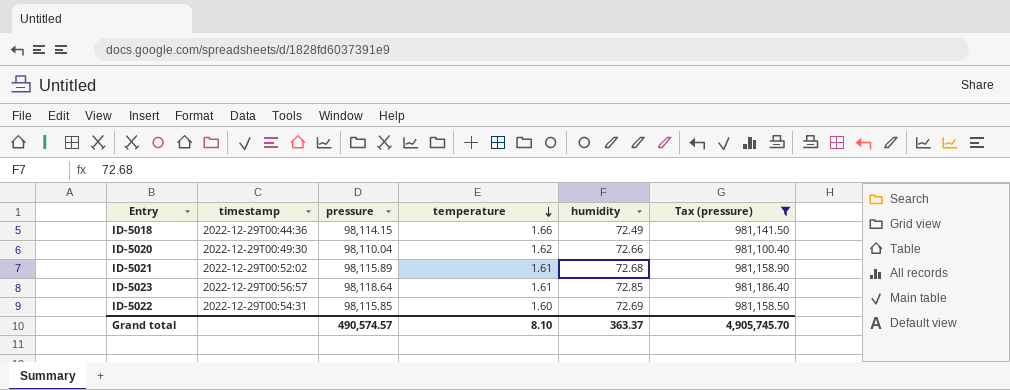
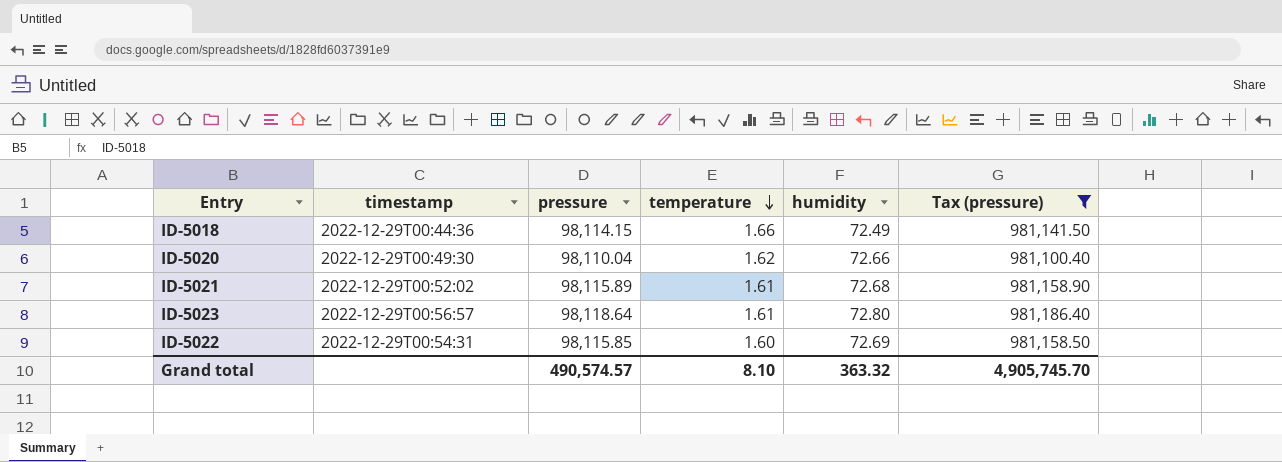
ID-5023 | humidity: 72.85 -> 72.80
Grand total | humidity: 363.37 -> 363.32

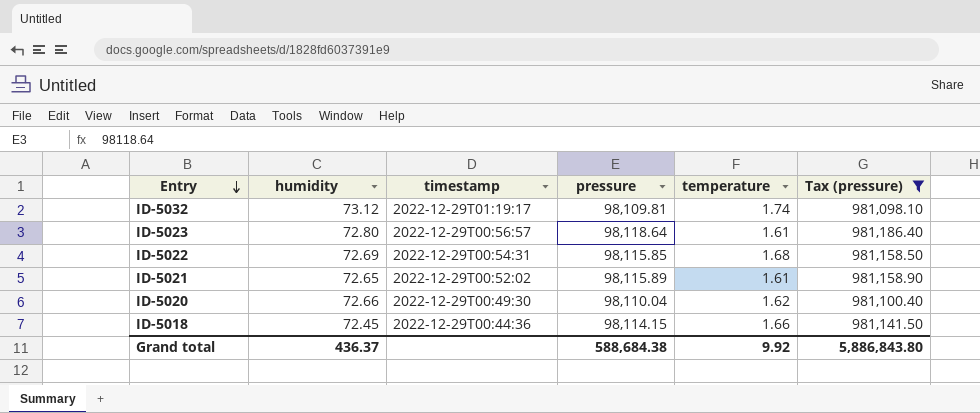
row order: temperature descending -> Entry descending
column humidity | position: 5 -> 2
row ID-5032: none -> 73.12 | 2022-12-29T01:19:17 | 98,109.81 | 1.74 | 981,098.10
ID-5022 | temperature: 1.60 -> 1.68
ID-5021 | humidity: 72.68 -> 72.65
ID-5018 | humidity: 72.49 -> 72.45
Grand total | humidity: 363.32 -> 436.37
Grand total | pressure: 490,574.57 -> 588,684.38
Grand total | temperature: 8.10 -> 9.92
Grand total | Tax (pressure): 4,905,745.70 -> 5,886,843.80

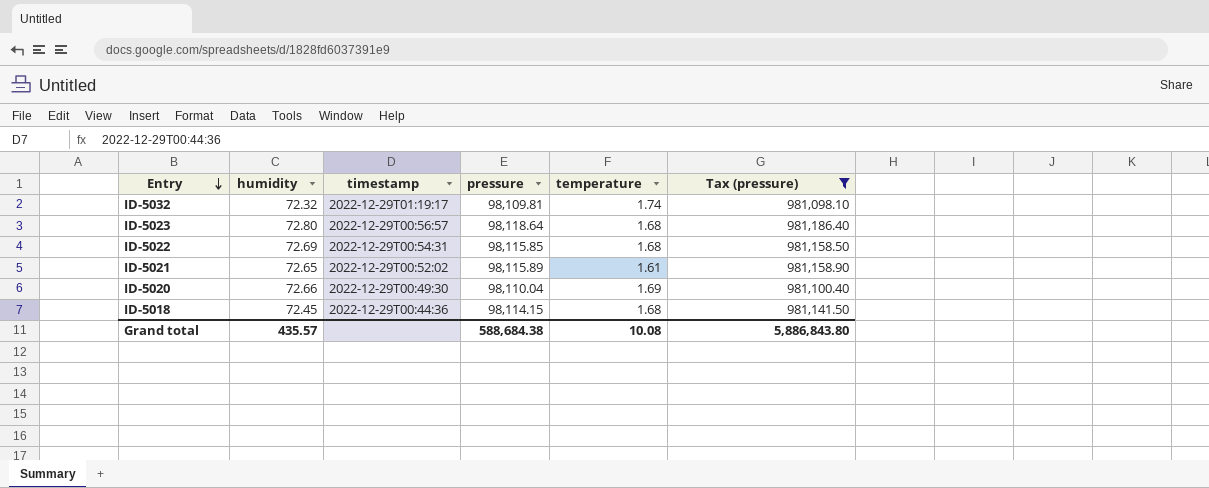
ID-5032 | humidity: 73.12 -> 72.32
ID-5023 | temperature: 1.61 -> 1.68
ID-5020 | temperature: 1.62 -> 1.69
ID-5018 | temperature: 1.66 -> 1.68
Grand total | humidity: 436.37 -> 435.57
Grand total | temperature: 9.92 -> 10.08

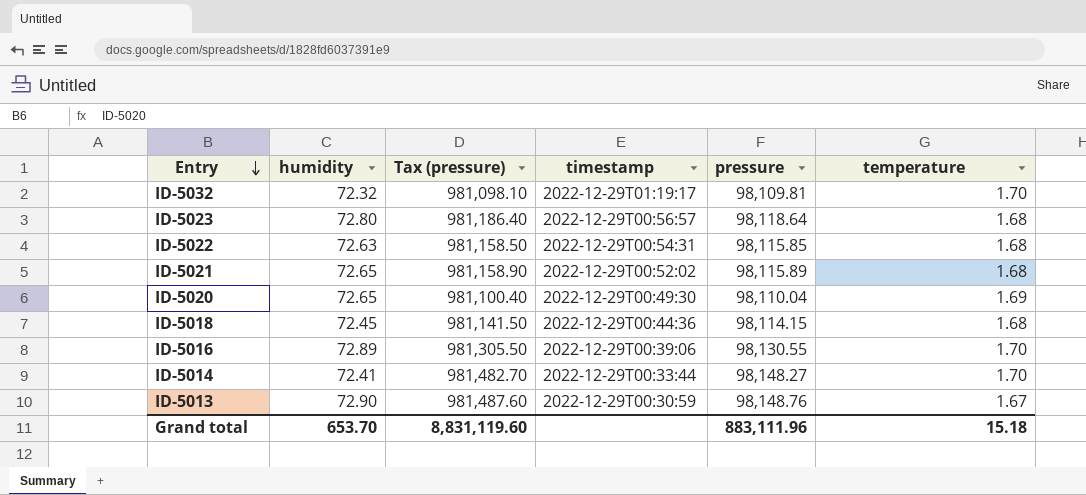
filter: Tax (pressure) <= 981,186.40 -> none
column Tax (pressure) | position: 6 -> 3
ID-5032 | temperature: 1.74 -> 1.70
ID-5022 | humidity: 72.69 -> 72.63
ID-5021 | temperature: 1.61 -> 1.68
ID-5020 | humidity: 72.66 -> 72.65
Grand total | humidity: 435.57 -> 653.70
Grand total | Tax (pressure): 5,886,843.80 -> 8,831,119.60
Grand total | pressure: 588,684.38 -> 883,111.96
Grand total | temperature: 10.08 -> 15.18

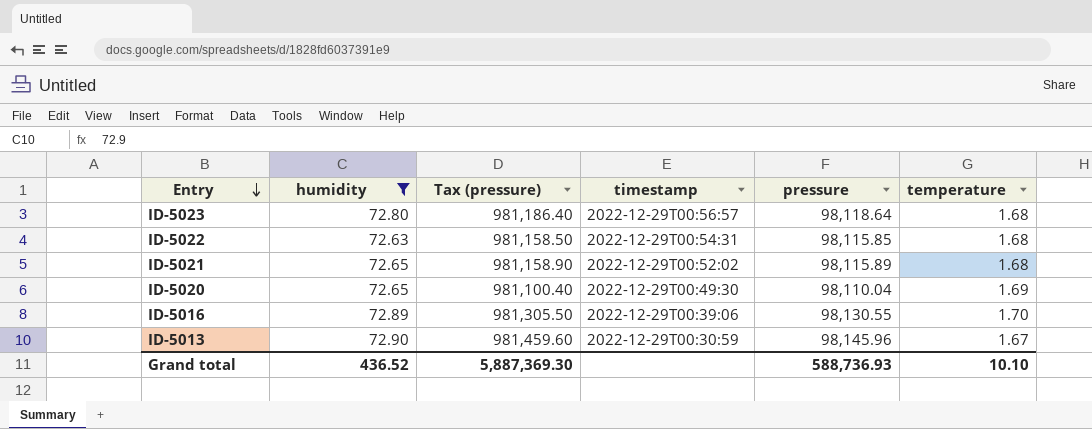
filter: none -> humidity >= 72.63
ID-5013 | Tax (pressure): 981,487.60 -> 981,459.60
ID-5013 | pressure: 98,148.76 -> 98,145.96
Grand total | humidity: 653.70 -> 436.52
Grand total | Tax (pressure): 8,831,119.60 -> 5,887,369.30
Grand total | pressure: 883,111.96 -> 588,736.93
Grand total | temperature: 15.18 -> 10.10

